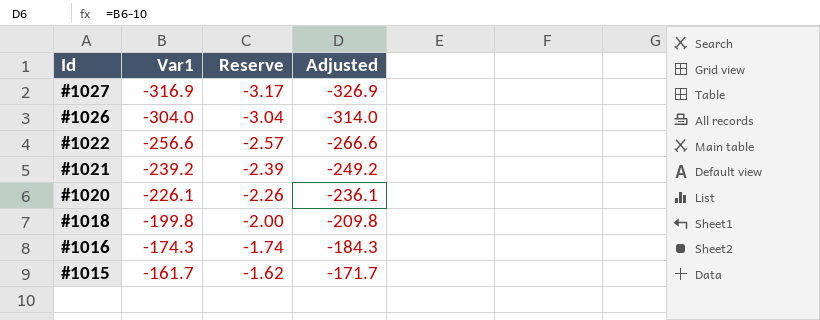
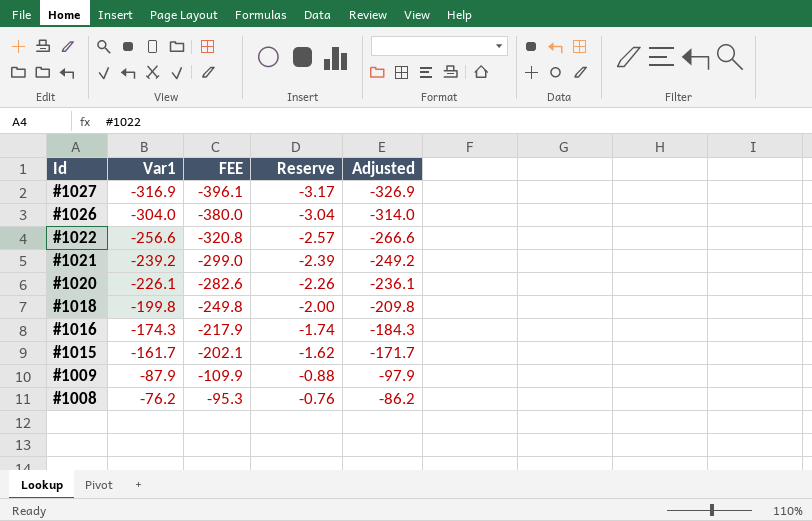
column FEE | formula: none -> [Var1] * 1.25
row #1009: none -> -87.9 | -109.9 | -0.88 | -97.9
row #1008: none -> -76.2 | -95.3 | -0.76 | -86.2

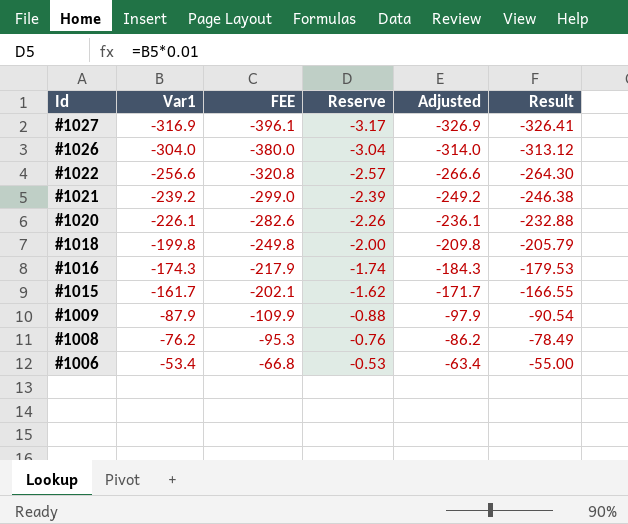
column Result | formula: none -> [Var1] * 1.03
row #1006: none -> -53.4 | -66.8 | -0.53 | -63.4 | -55.00

